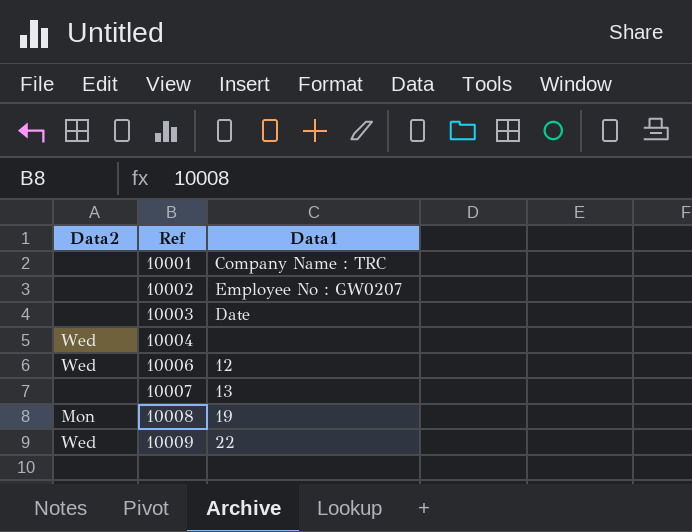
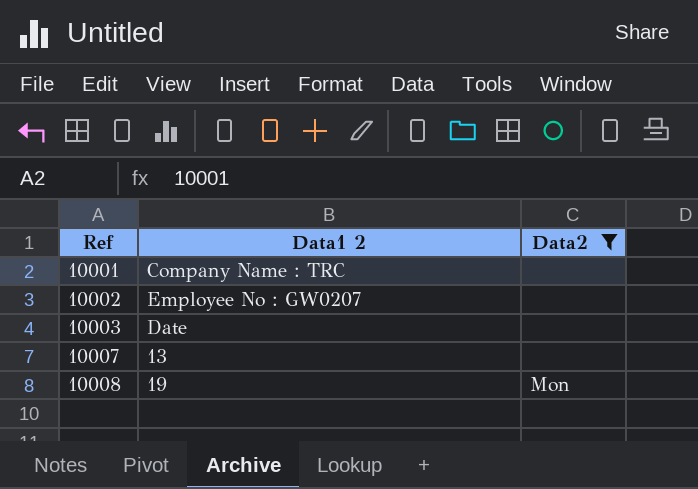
filter: none -> Data2 != Wed
column name: Data1 -> Data1 2
column Data2 | position: 1 -> 3

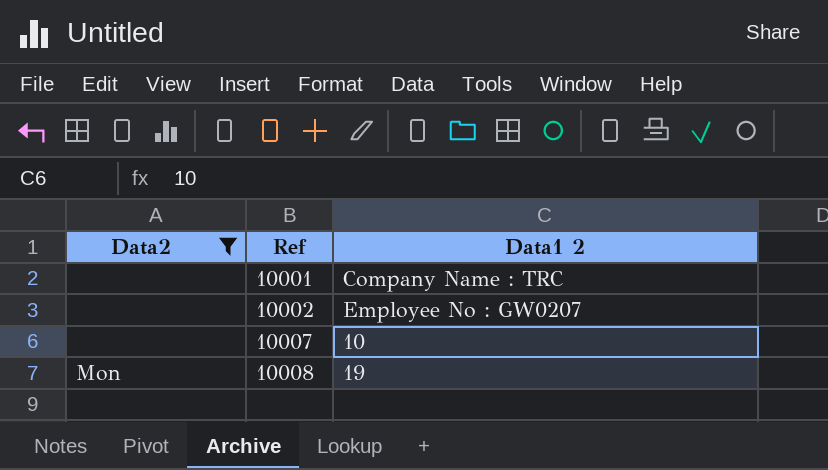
column Data2 | position: 3 -> 1
row 10003: Date | none -> none
10007 | Data1 2: 13 -> 10

